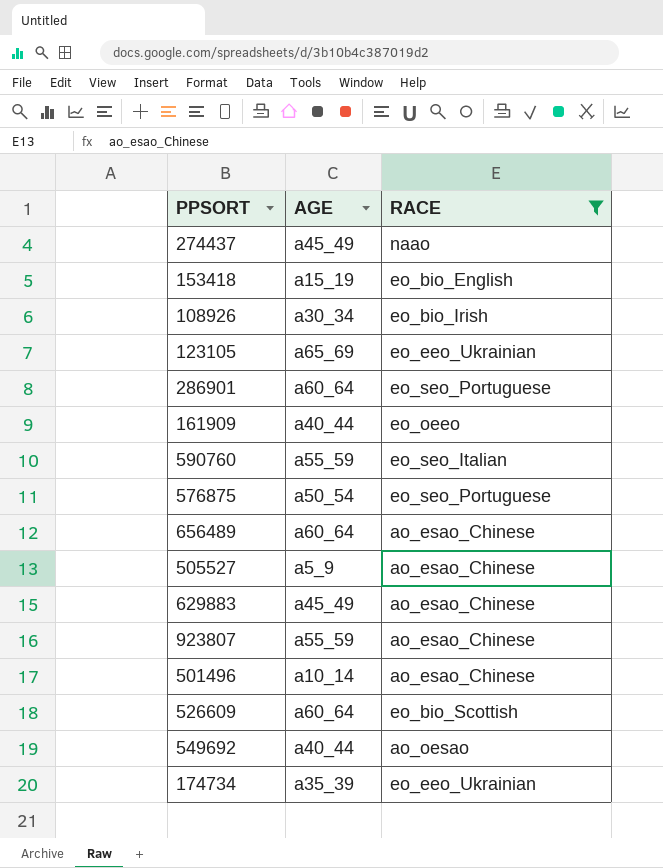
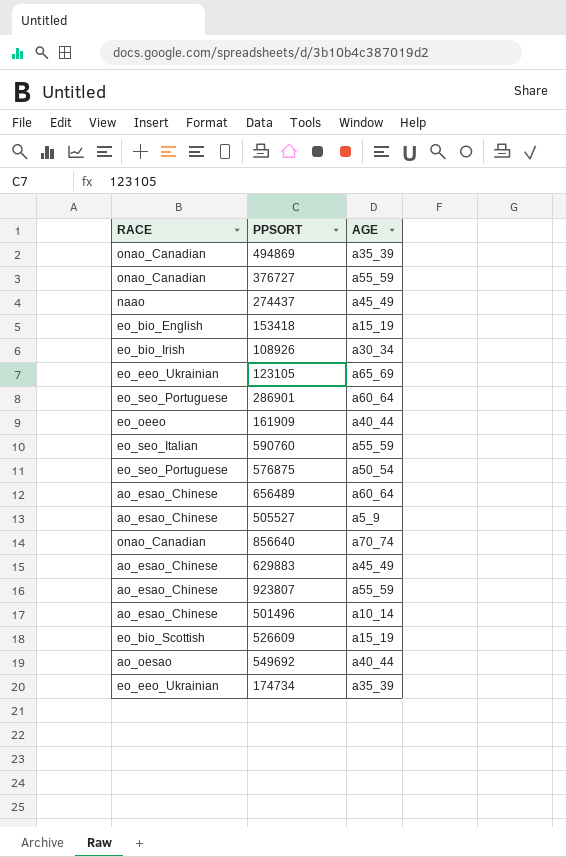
filter: RACE != onao_Canadian -> none
column RACE | position: 3 -> 1
526609 | AGE: a60_64 -> a15_19

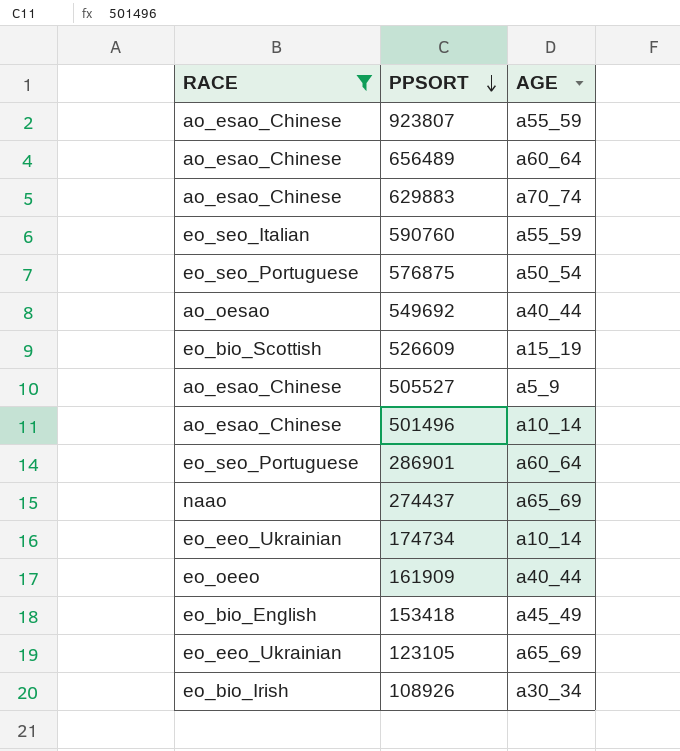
filter: none -> RACE != onao_Canadian
row order: none -> PPSORT descending
629883 | AGE: a45_49 -> a70_74
274437 | AGE: a45_49 -> a65_69
174734 | AGE: a35_39 -> a10_14
153418 | AGE: a15_19 -> a45_49

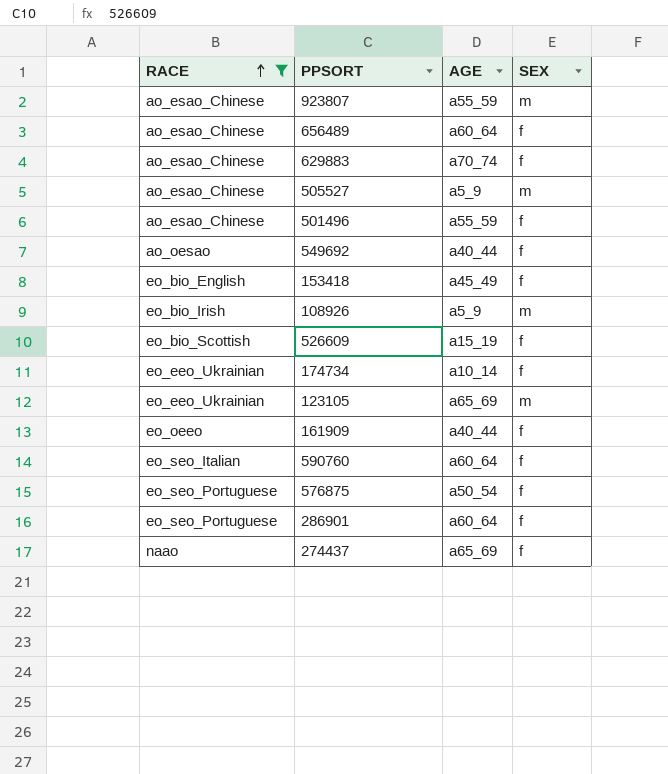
row order: PPSORT descending -> RACE ascending
column SEX | position: none -> 4
501496 | AGE: a10_14 -> a55_59
108926 | AGE: a30_34 -> a5_9
590760 | AGE: a55_59 -> a60_64

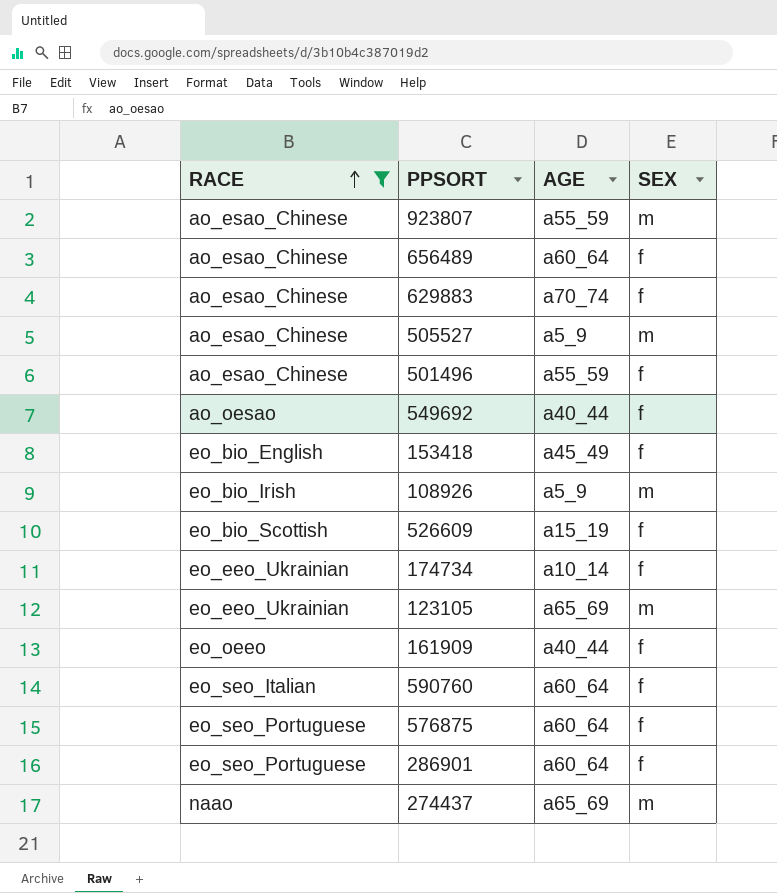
576875 | AGE: a50_54 -> a60_64
274437 | SEX: f -> m

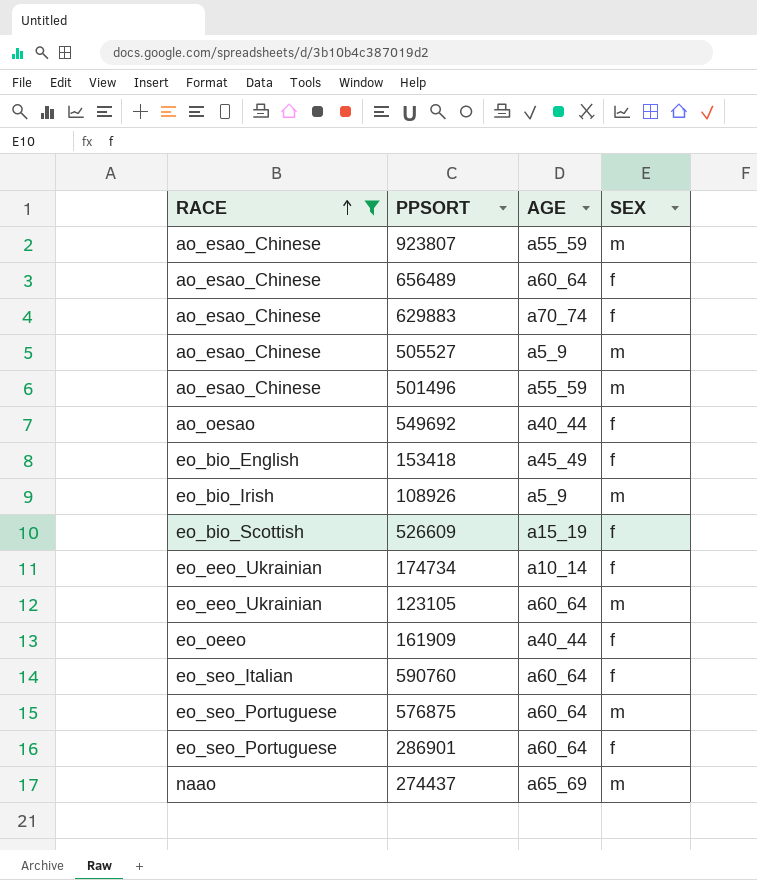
501496 | SEX: f -> m
123105 | AGE: a65_69 -> a60_64
576875 | SEX: f -> m

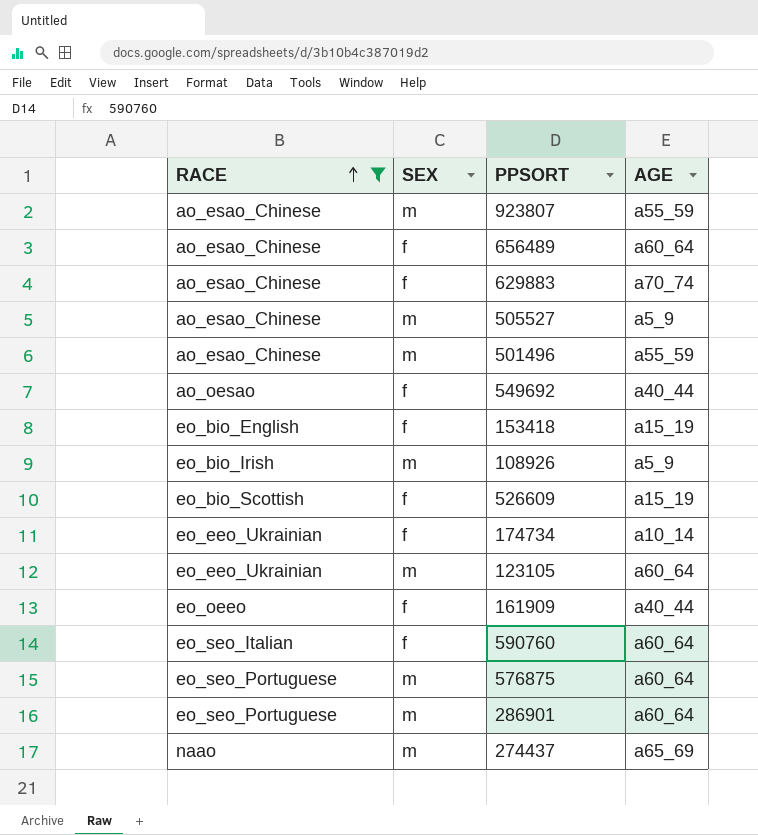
column SEX | position: 4 -> 2
153418 | AGE: a45_49 -> a15_19
286901 | SEX: f -> m

